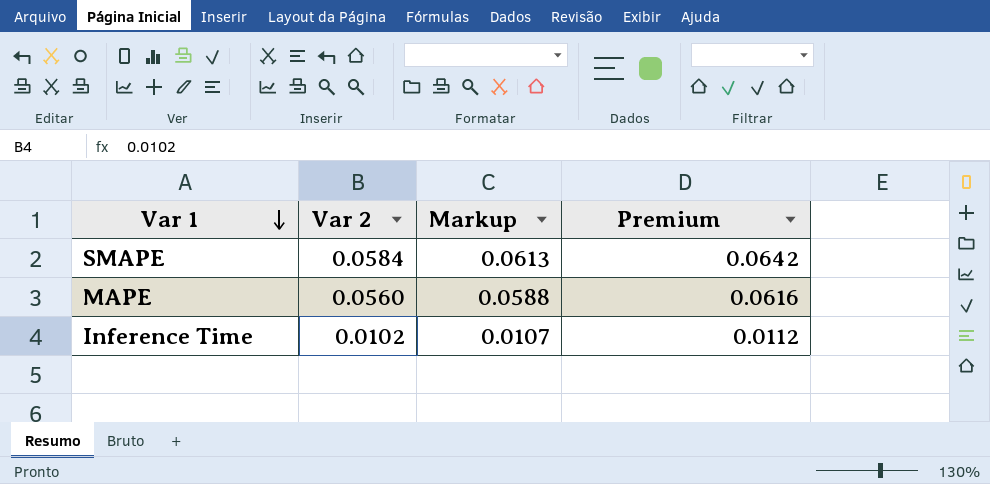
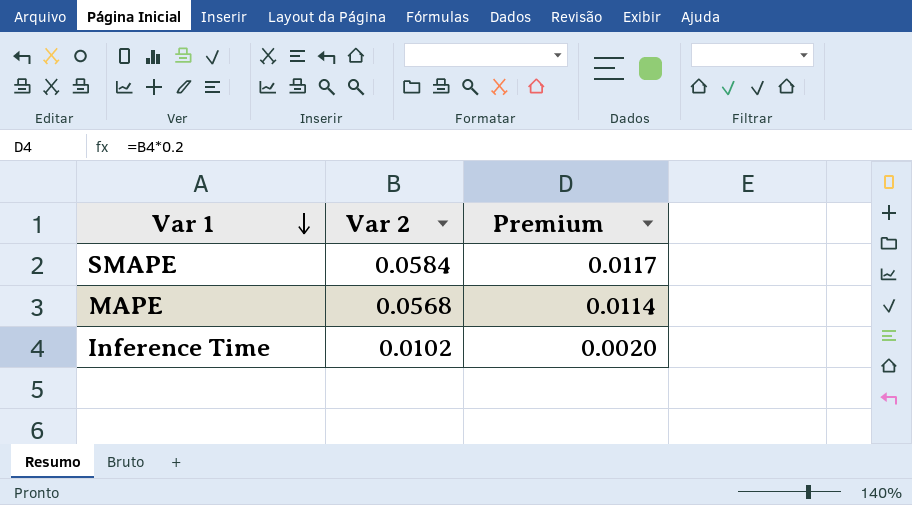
column Markup | formula: [Var 2] * 1.05 -> none
column Premium | formula: [Var 2] * 1.1 -> [Var 2] * 0.2
MAPE | Var 2: 0.0560 -> 0.0568

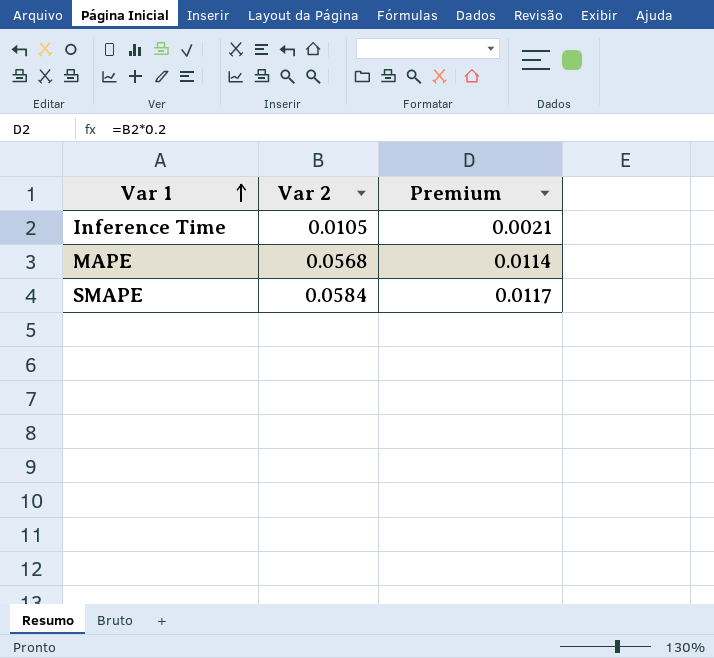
row order: Var 1 descending -> Var 1 ascending
Inference Time | Var 2: 0.0102 -> 0.0105
Inference Time | Premium: 0.0020 -> 0.0021

